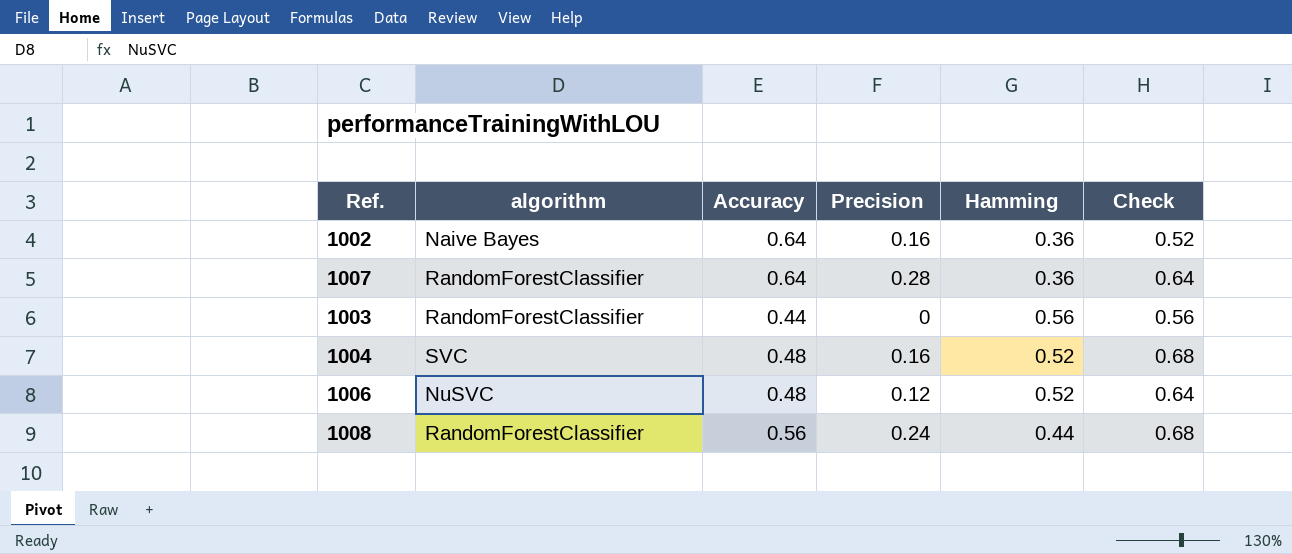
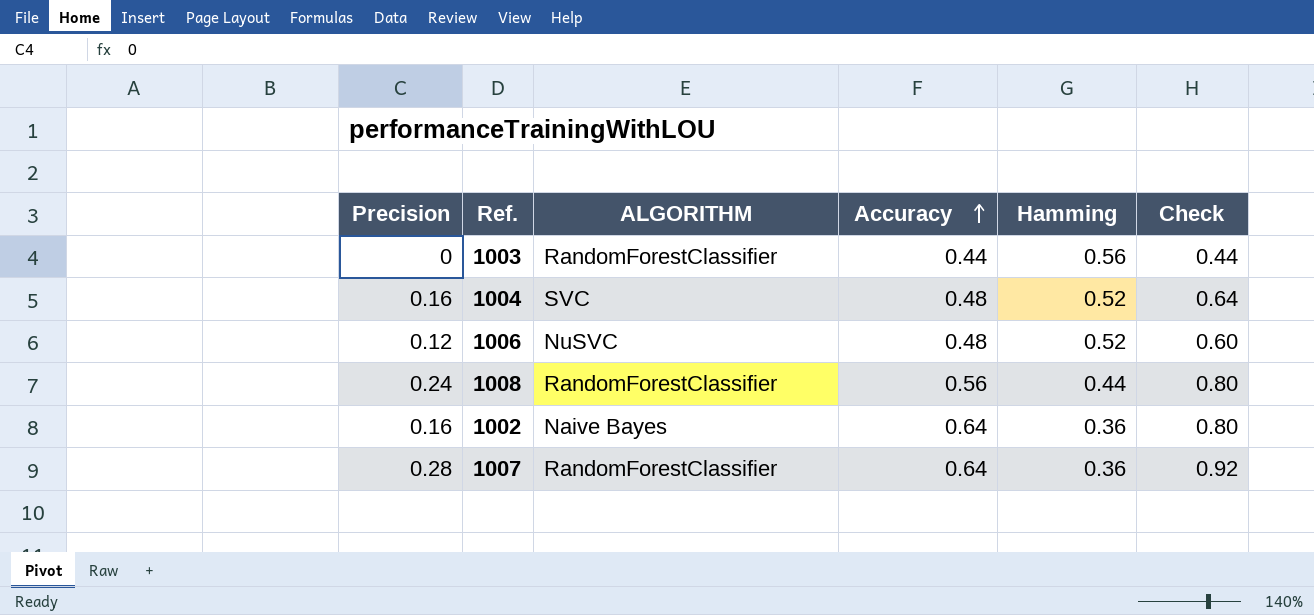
row order: none -> Accuracy ascending
column Precision | position: 4 -> 1
column name: algorithm -> ALGORITHM
column Check | formula: [Precision] + [Hamming] -> [Precision] + [Accuracy]

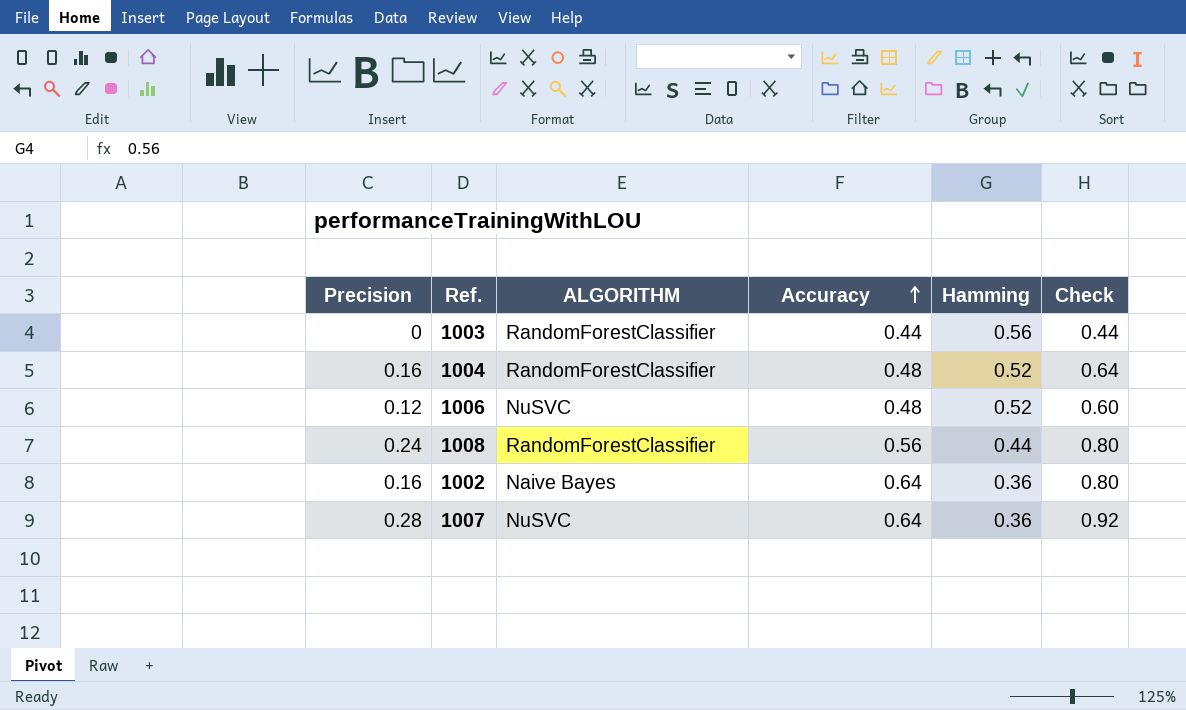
1004 | ALGORITHM: SVC -> RandomForestClassifier
1007 | ALGORITHM: RandomForestClassifier -> NuSVC

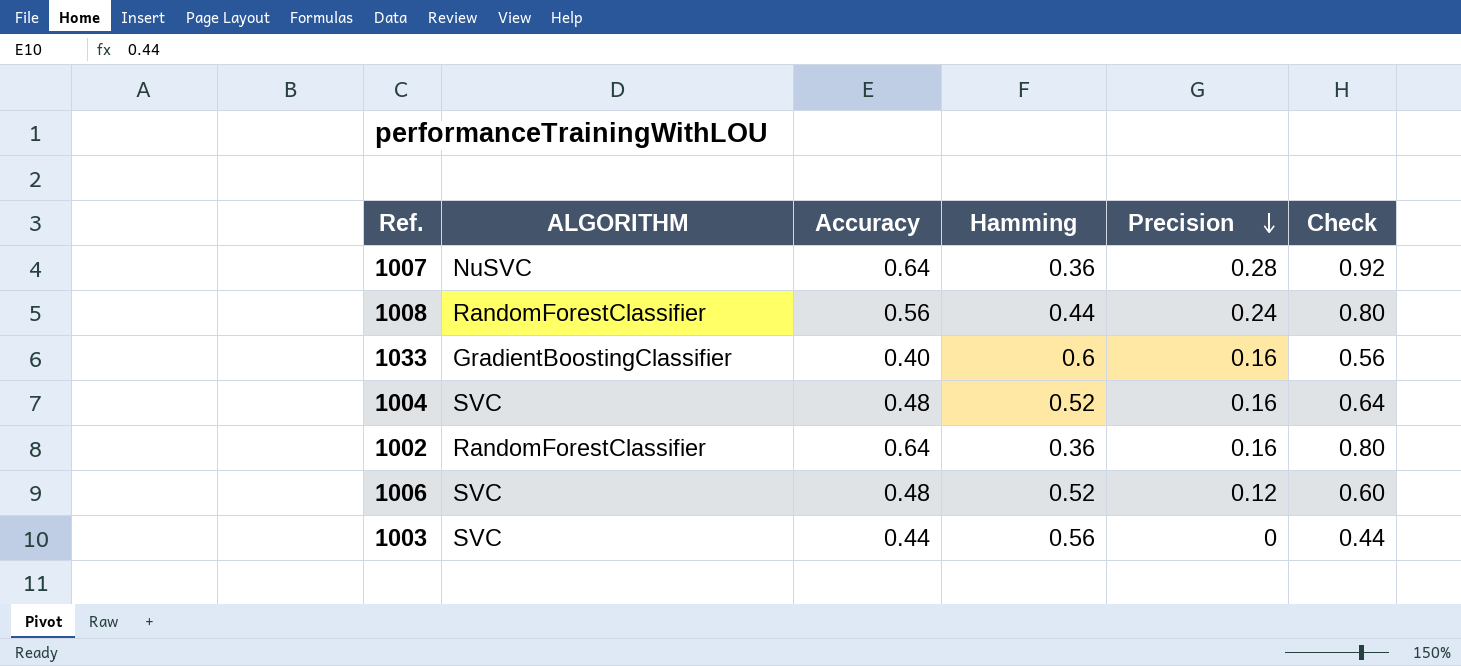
row order: Accuracy ascending -> Precision descending
column Precision | position: 1 -> 5
row 1033: none -> GradientBoostingClassifier | 0.40 | 0.6 | 0.16 | 0.56
1004 | ALGORITHM: RandomForestClassifier -> SVC
1002 | ALGORITHM: Naive Bayes -> RandomForestClassifier
1006 | ALGORITHM: NuSVC -> SVC
1003 | ALGORITHM: RandomForestClassifier -> SVC

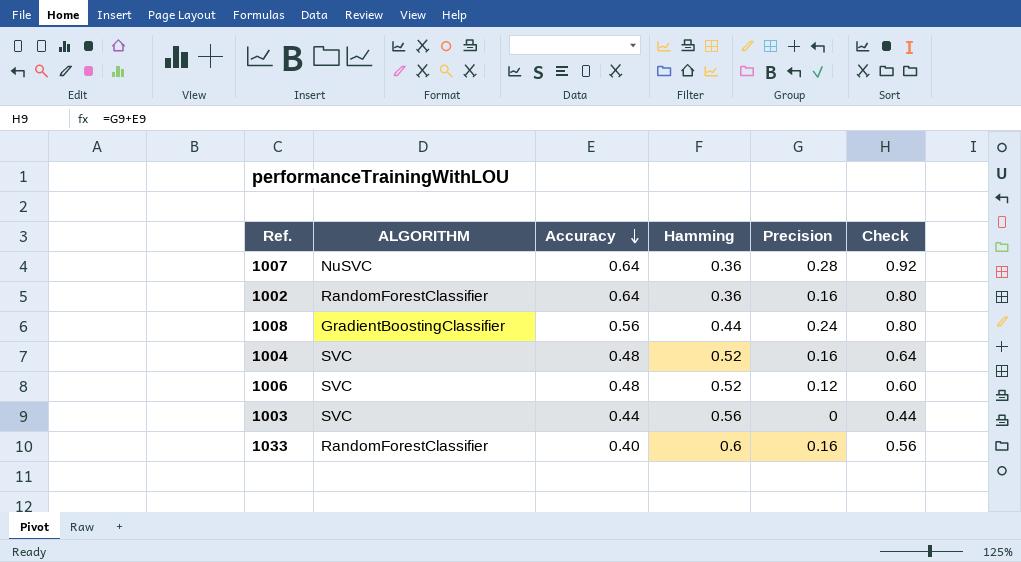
row order: Precision descending -> Accuracy descending
1008 | ALGORITHM: RandomForestClassifier -> GradientBoostingClassifier
1033 | ALGORITHM: GradientBoostingClassifier -> RandomForestClassifier

